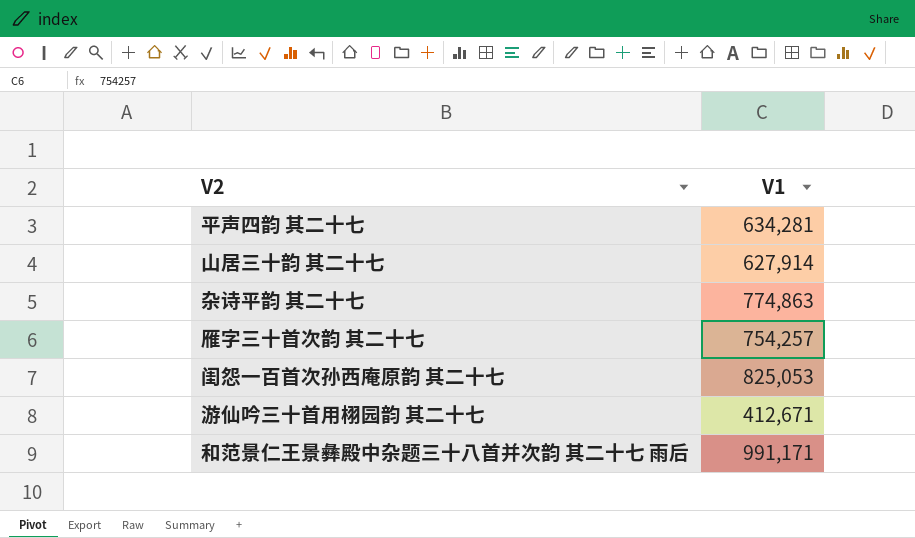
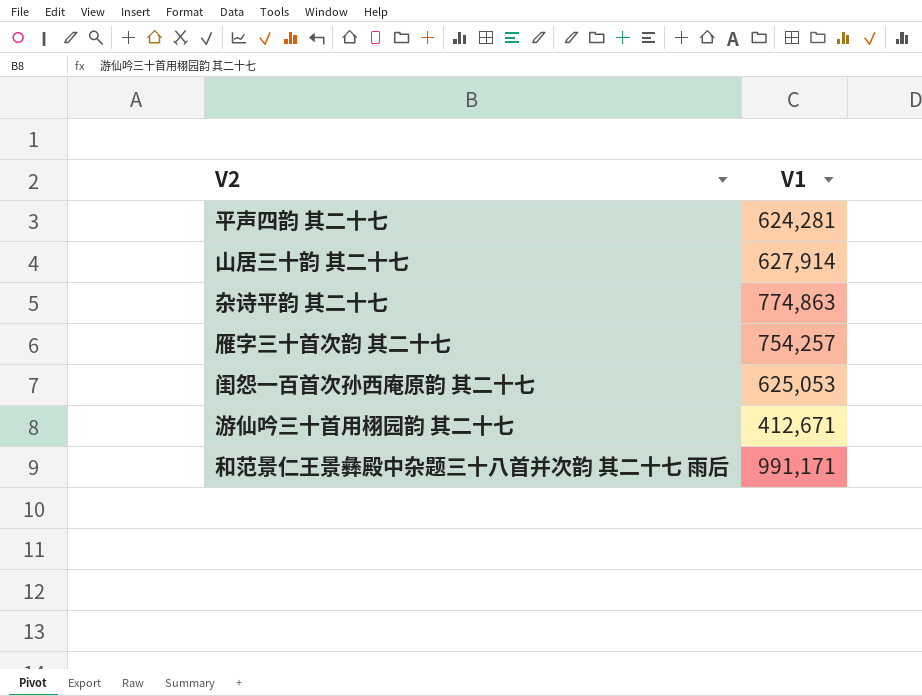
平声四韵 其二十七 | V1: 634,281 -> 624,281
闺怨一百首次孙西庵原韵 其二十七 | V1: 825,053 -> 625,053

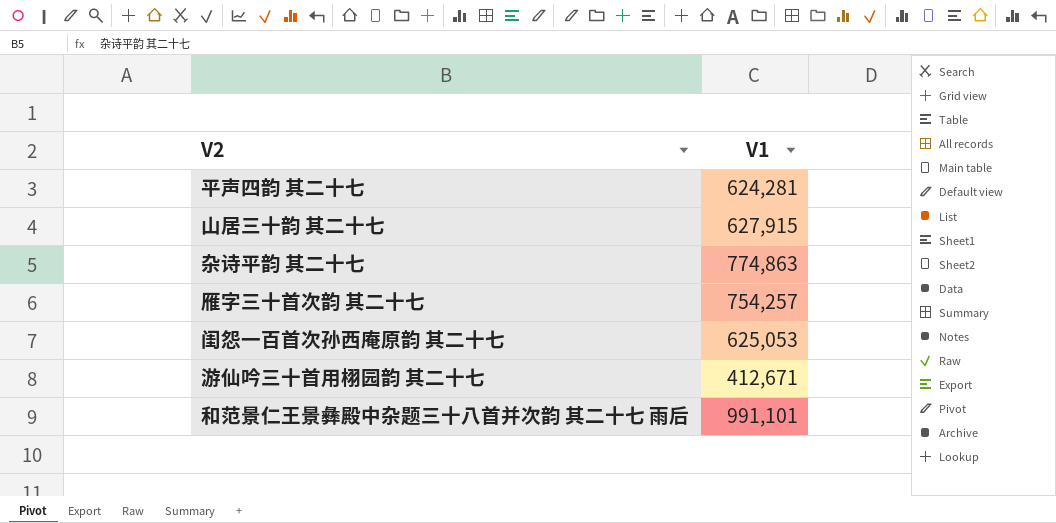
山居三十韵 其二十七 | V1: 627,914 -> 627,915
和范景仁王景彝殿中杂题三十八首并次韵 其二十七 雨后 | V1: 991,171 -> 991,101

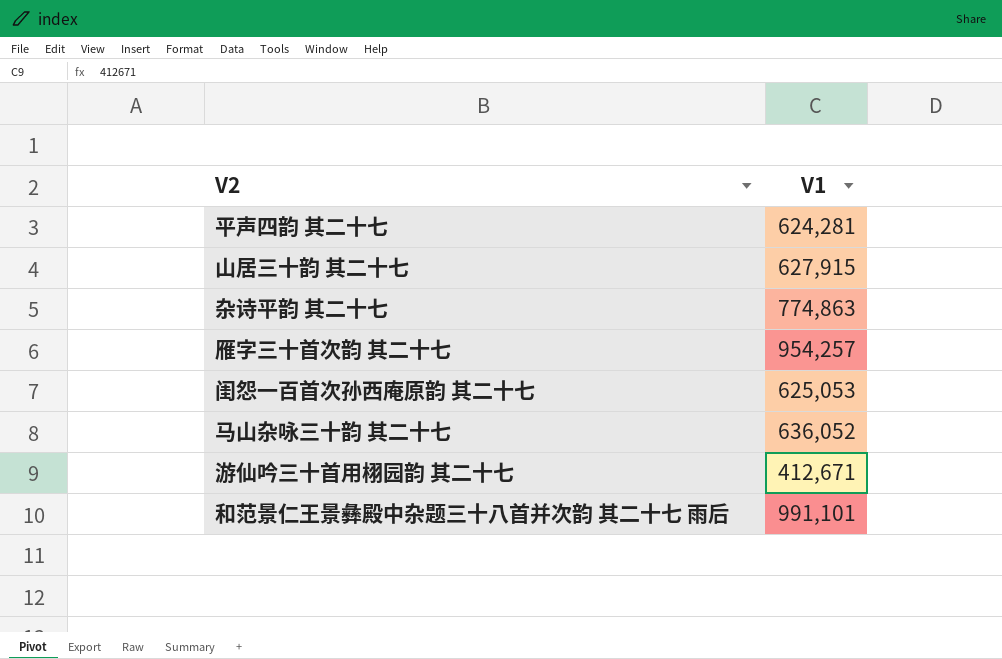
雁字三十首次韵 其二十七 | V1: 754,257 -> 954,257
row 马山杂咏三十韵 其二十七: none -> 636,052

